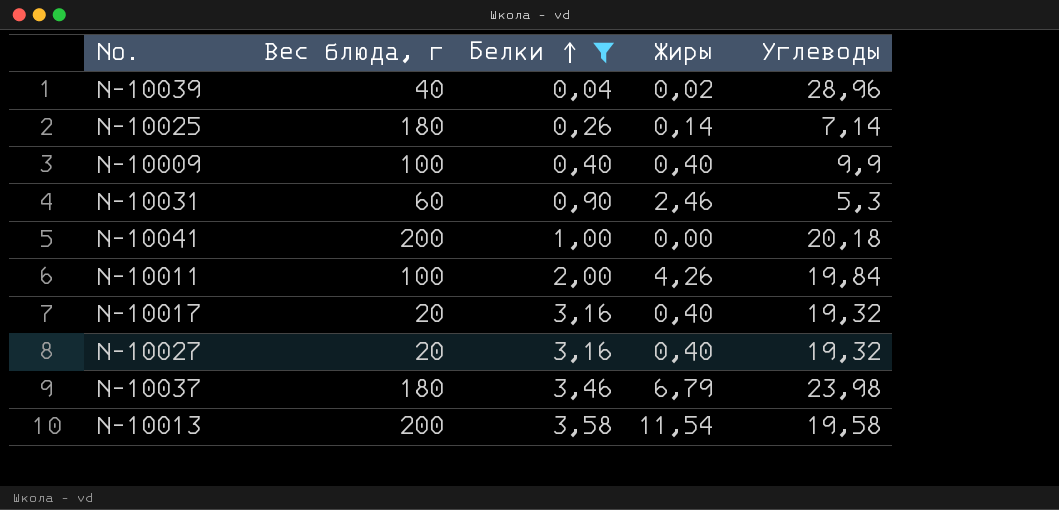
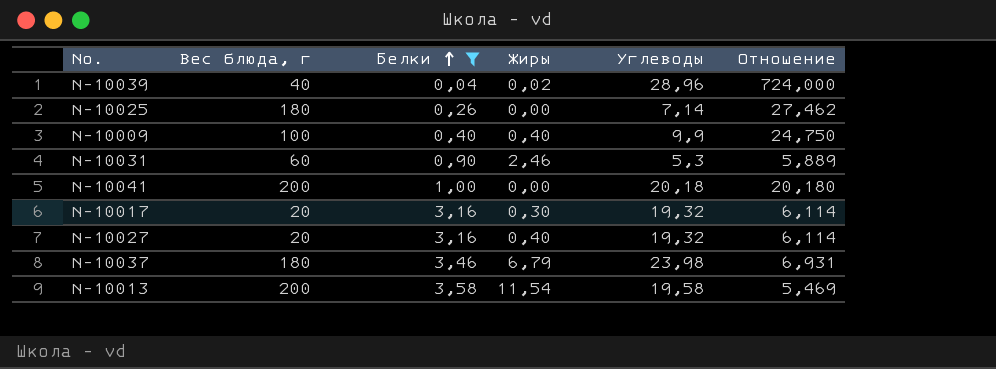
column Отношение | formula: none -> [Углеводы] / [Белки]
row N-10011: 100 | 2,00 | 4,26 | 19,84 -> none
N-10025 | Жиры: 0,14 -> 0,00
N-10017 | Жиры: 0,40 -> 0,30

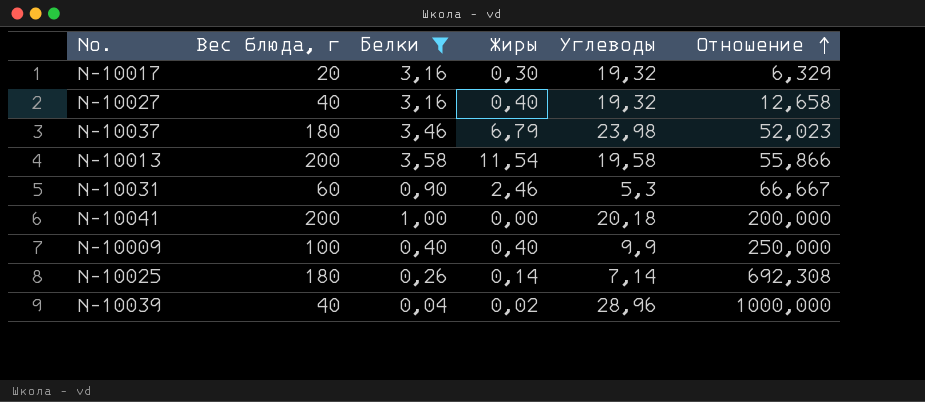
row order: Белки ascending -> Отношение ascending
column Отношение | formula: [Углеводы] / [Белки] -> [Вес блюда, г] / [Белки]
N-10027 | Вес блюда, г: 20 -> 40
N-10025 | Жиры: 0,00 -> 0,14

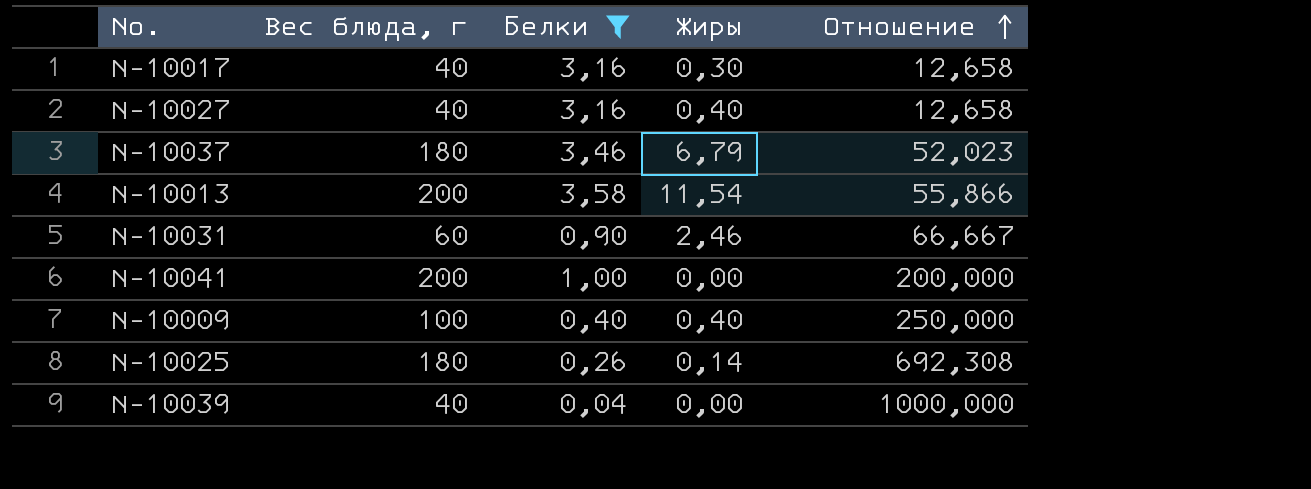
column Углеводы | position: 5 -> none
N-10017 | Вес блюда, г: 20 -> 40
N-10017 | Отношение: 6,329 -> 12,658
N-10039 | Жиры: 0,02 -> 0,00

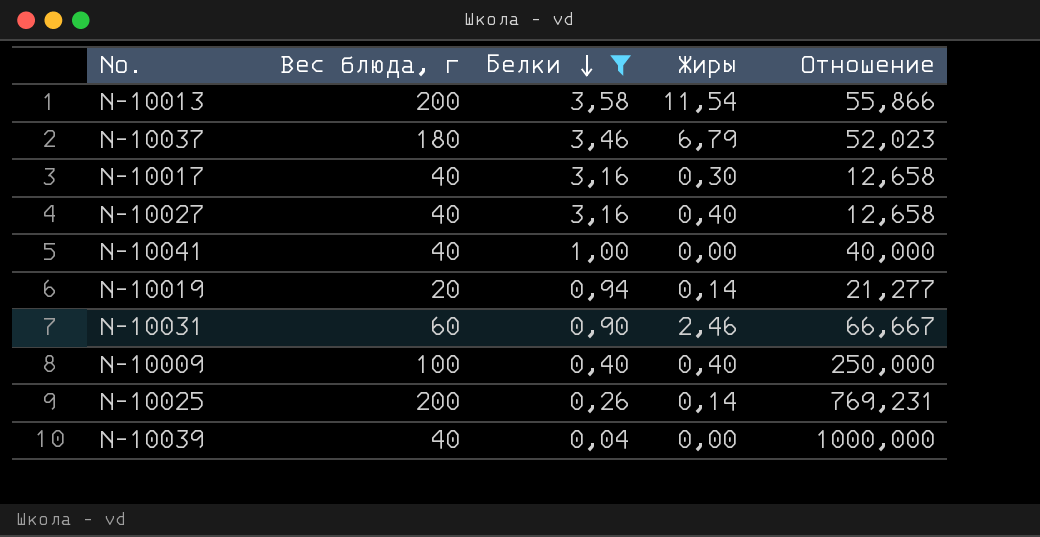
row order: Отношение ascending -> Белки descending
N-10041 | Вес блюда, г: 200 -> 40
N-10041 | Отношение: 200,000 -> 40,000
row N-10019: none -> 20 | 0,94 | 0,14 | 21,277
N-10025 | Вес блюда, г: 180 -> 200
N-10025 | Отношение: 692,308 -> 769,231

